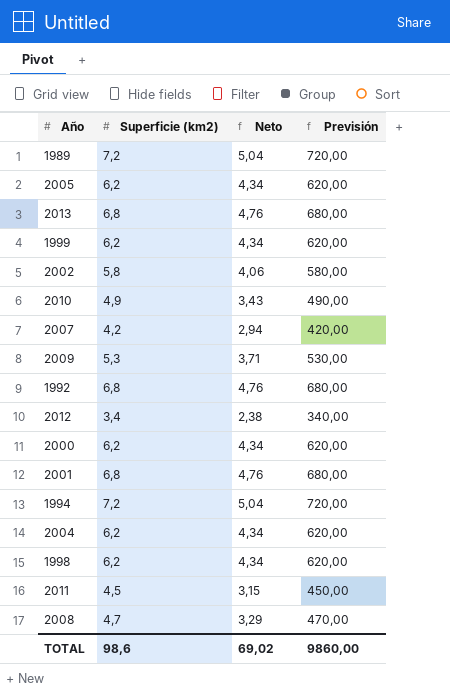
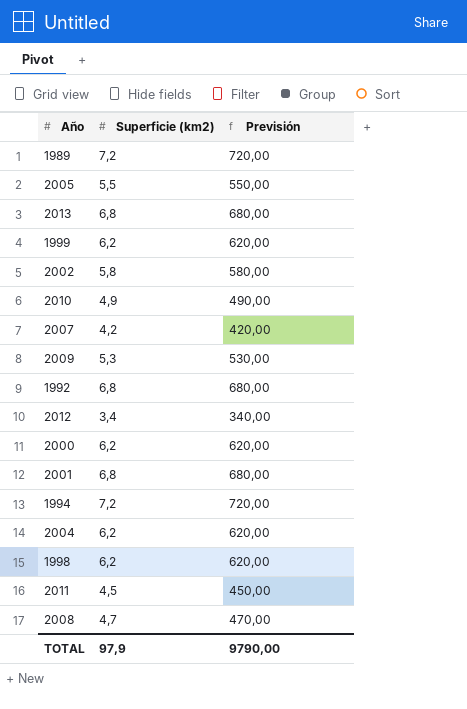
column Neto | formula: [Superficie (km2)] * 0,7 -> none
2005 | Superficie (km2): 6,2 -> 5,5
2005 | Previsión: 620,00 -> 550,00
TOTAL | Superficie (km2): 98,6 -> 97,9
TOTAL | Previsión: 9860,00 -> 9790,00

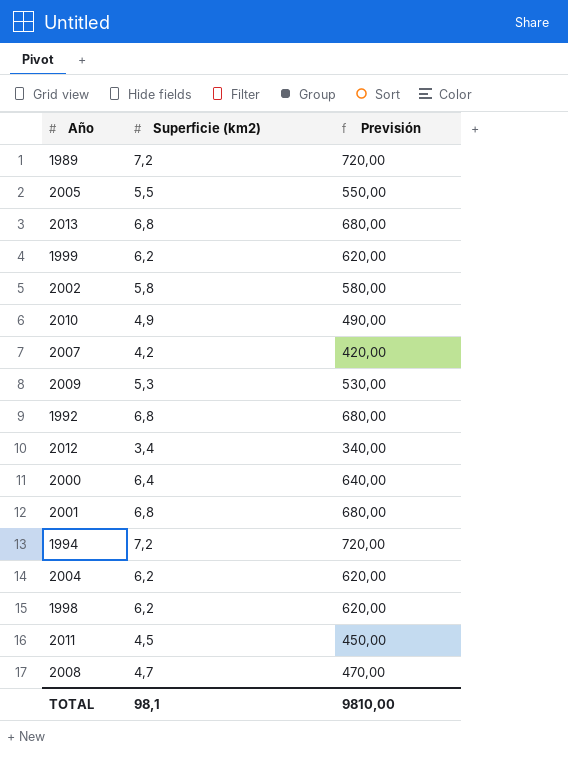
2000 | Superficie (km2): 6,2 -> 6,4
2000 | Previsión: 620,00 -> 640,00
TOTAL | Superficie (km2): 97,9 -> 98,1
TOTAL | Previsión: 9790,00 -> 9810,00

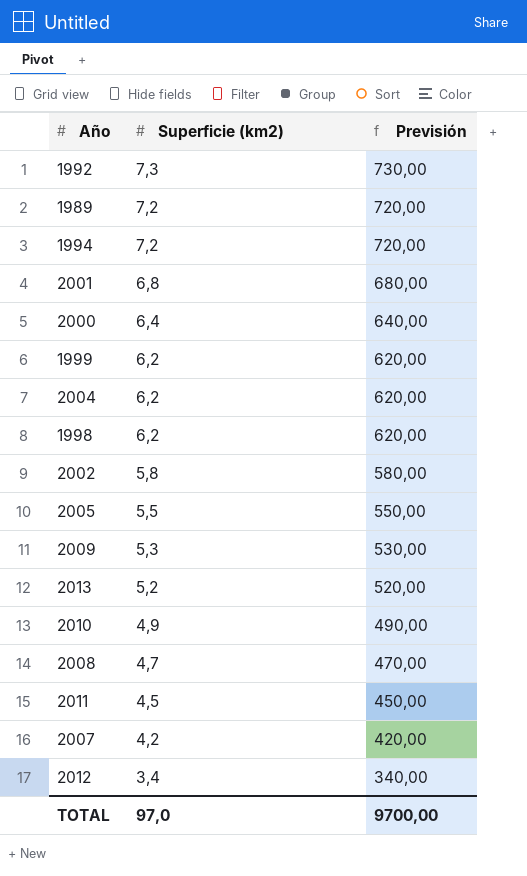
row order: none -> Superficie (km2) descending
1992 | Superficie (km2): 6,8 -> 7,3
1992 | Previsión: 680,00 -> 730,00
2013 | Superficie (km2): 6,8 -> 5,2
2013 | Previsión: 680,00 -> 520,00
TOTAL | Superficie (km2): 98,1 -> 97,0
TOTAL | Previsión: 9810,00 -> 9700,00

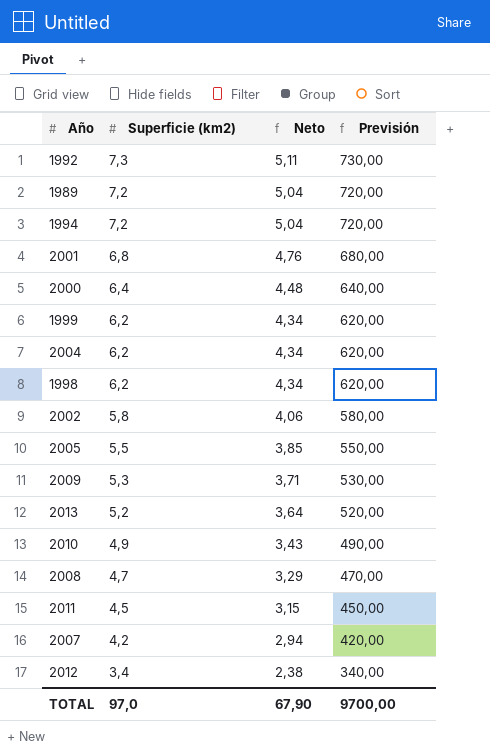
column Neto | formula: none -> [Superficie (km2)] * 0,7

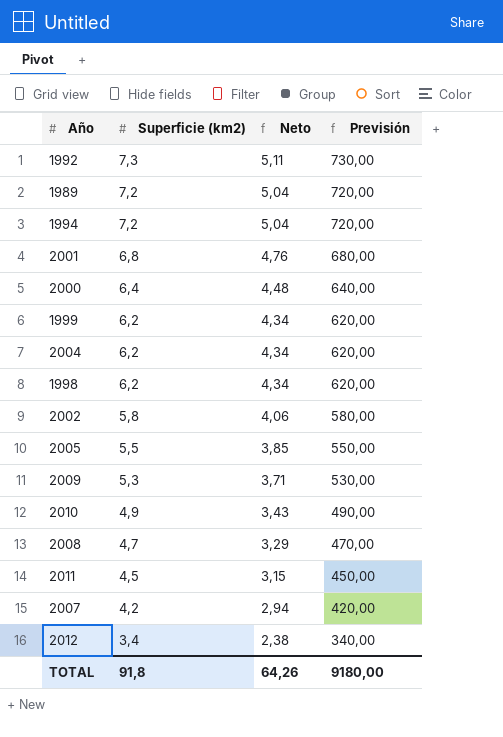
row 2013: 5,2 | 3,64 | 520,00 -> none
TOTAL | Superficie (km2): 97,0 -> 91,8
TOTAL | Neto: 67,90 -> 64,26
TOTAL | Previsión: 9700,00 -> 9180,00

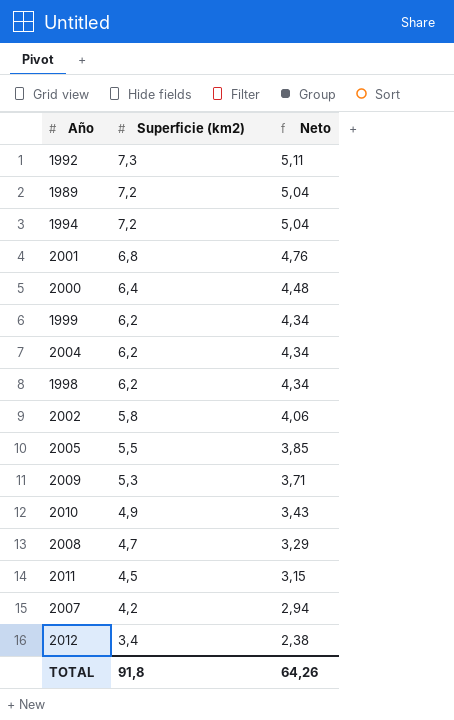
column Previsión | formula: [Superficie (km2)] * 100 -> none

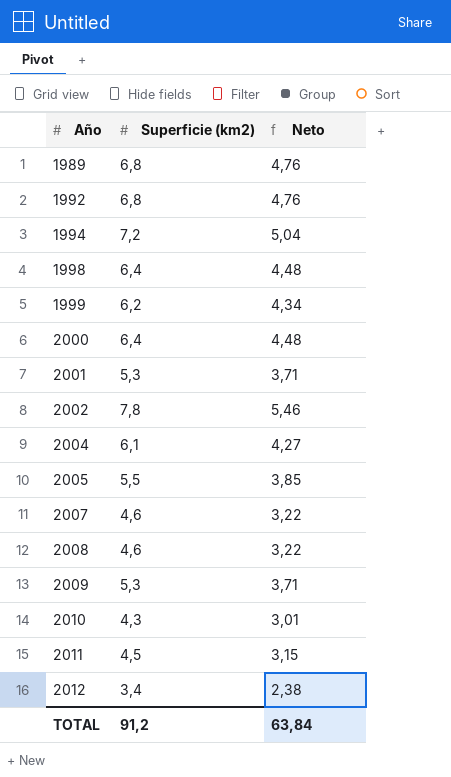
row order: Superficie (km2) descending -> Año ascending
1989 | Superficie (km2): 7,2 -> 6,8
1989 | Neto: 5,04 -> 4,76
1992 | Superficie (km2): 7,3 -> 6,8
1992 | Neto: 5,11 -> 4,76
1998 | Superficie (km2): 6,2 -> 6,4
1998 | Neto: 4,34 -> 4,48
2001 | Superficie (km2): 6,8 -> 5,3
2001 | Neto: 4,76 -> 3,71
2002 | Superficie (km2): 5,8 -> 7,8
2002 | Neto: 4,06 -> 5,46
2004 | Superficie (km2): 6,2 -> 6,1
2004 | Neto: 4,34 -> 4,27
2007 | Superficie (km2): 4,2 -> 4,6
2007 | Neto: 2,94 -> 3,22
2008 | Superficie (km2): 4,7 -> 4,6
2008 | Neto: 3,29 -> 3,22
2010 | Superficie (km2): 4,9 -> 4,3
2010 | Neto: 3,43 -> 3,01
TOTAL | Superficie (km2): 91,8 -> 91,2
TOTAL | Neto: 64,26 -> 63,84

